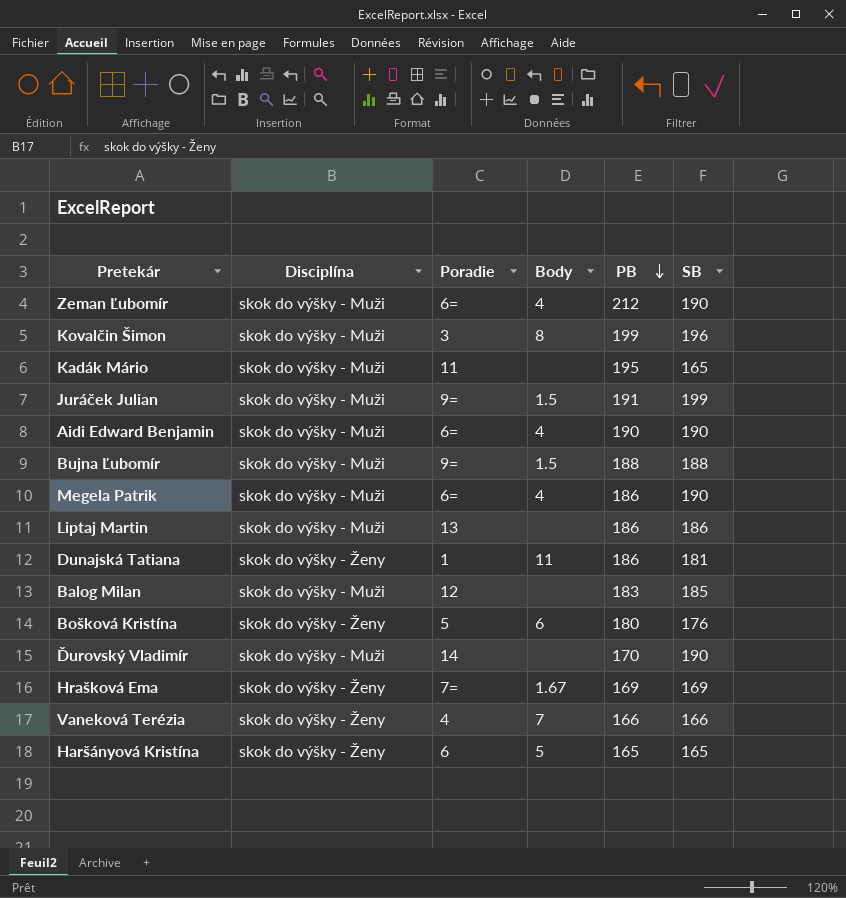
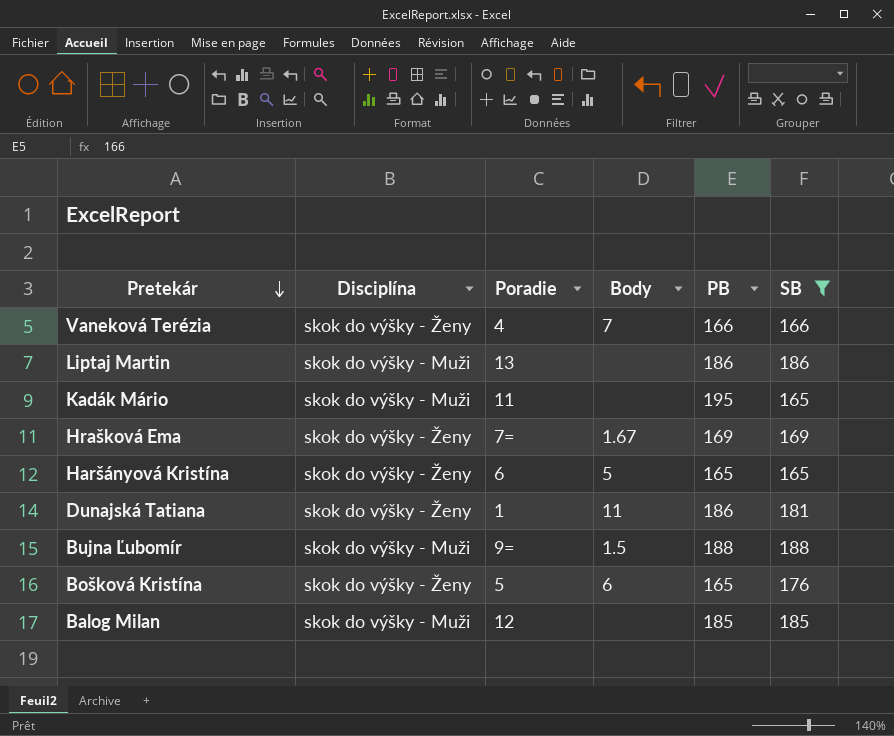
filter: none -> SB <= 188
row order: PB descending -> Pretekár descending
Bošková Kristína | PB: 180 -> 165
Balog Milan | PB: 183 -> 185

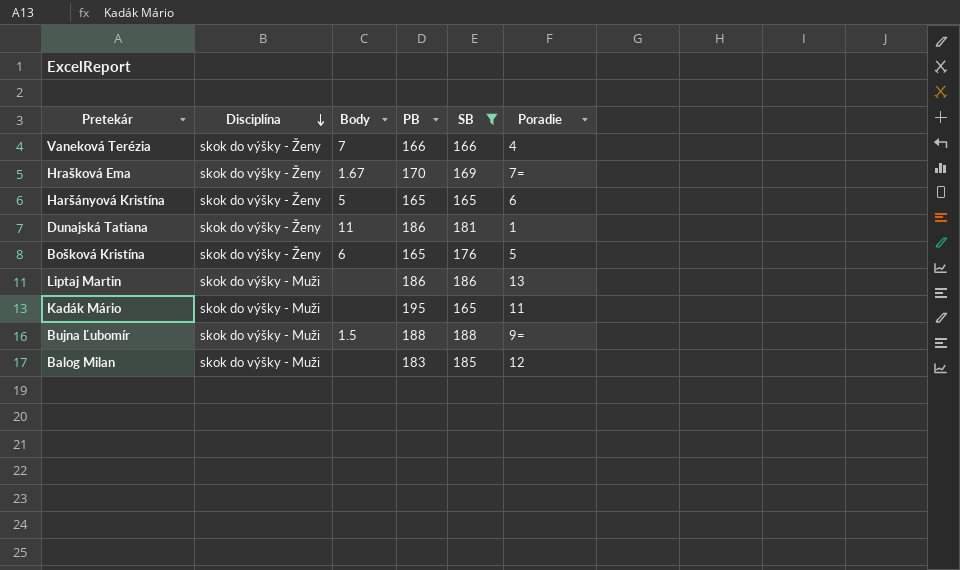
row order: Pretekár descending -> Disciplína descending
column Poradie | position: 3 -> 6
Hrašková Ema | PB: 169 -> 170
Balog Milan | PB: 185 -> 183

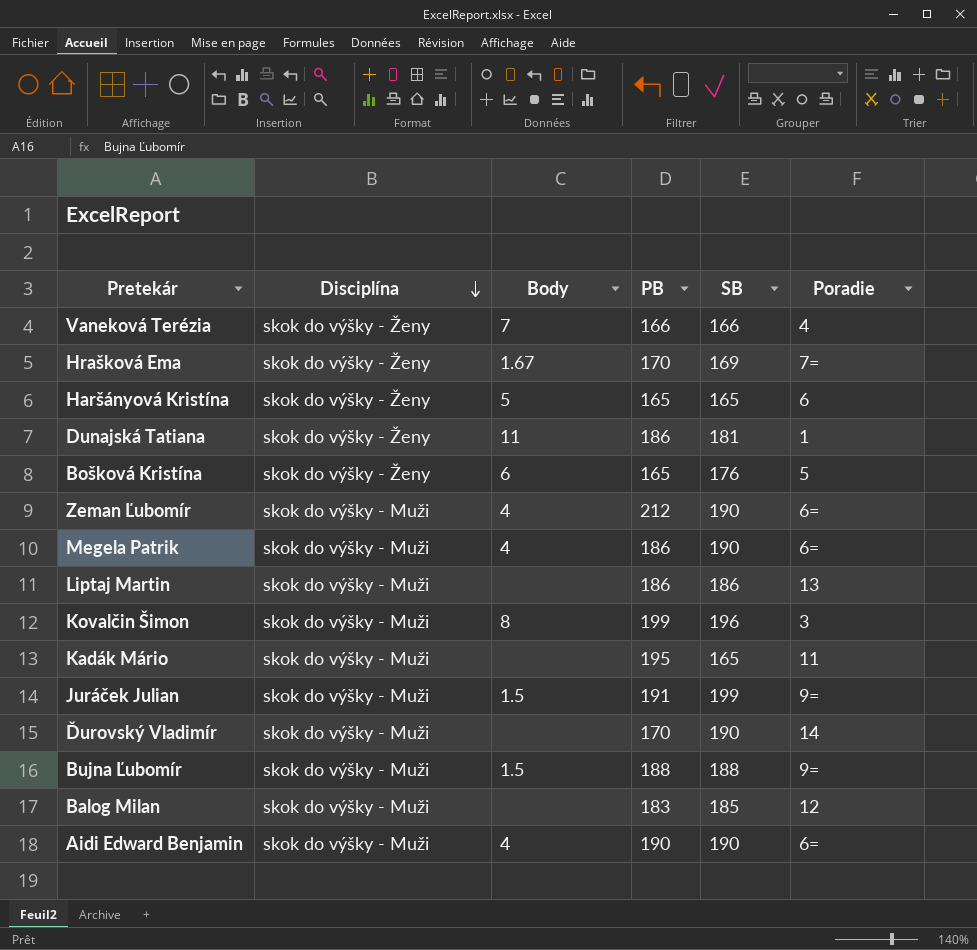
filter: SB <= 188 -> none

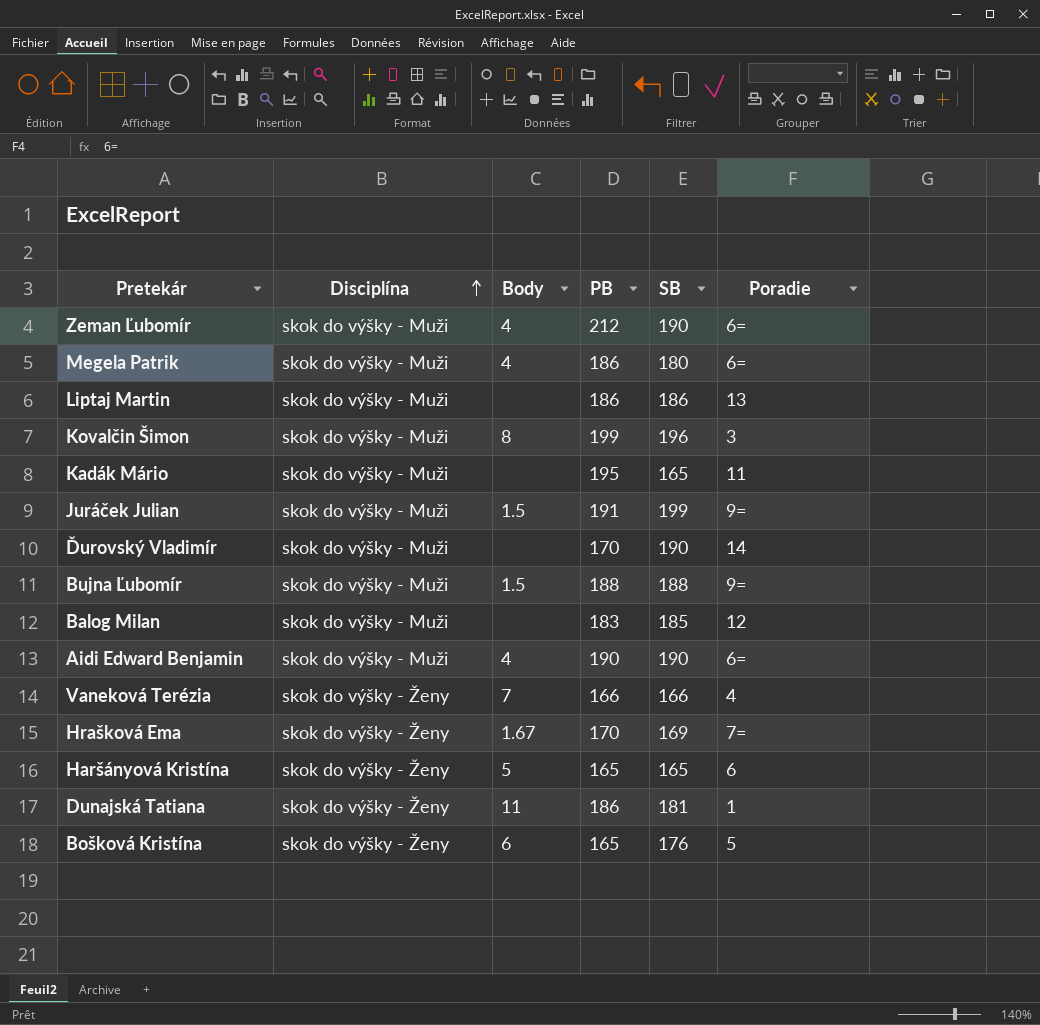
row order: Disciplína descending -> Disciplína ascending
Megela Patrik | SB: 190 -> 180

